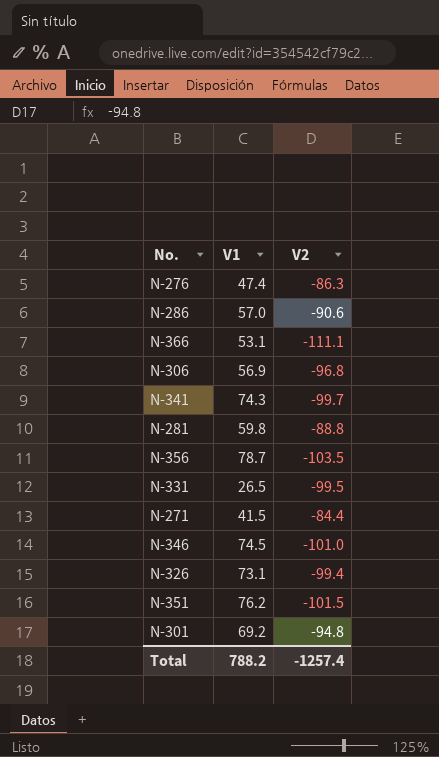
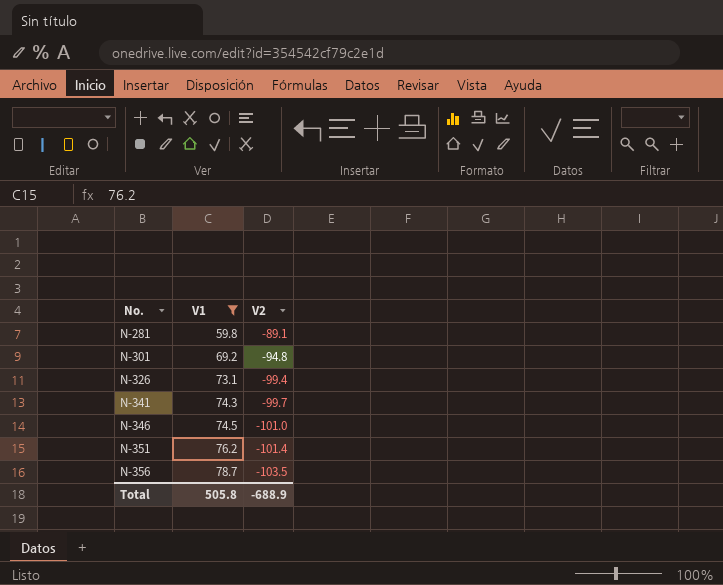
filter: none -> V1 >= 59.8
row order: none -> No. ascending
N-281 | V2: -88.8 -> -89.1
N-351 | V2: -101.5 -> -101.4
Total | V1: 788.2 -> 505.8
Total | V2: -1257.4 -> -688.9

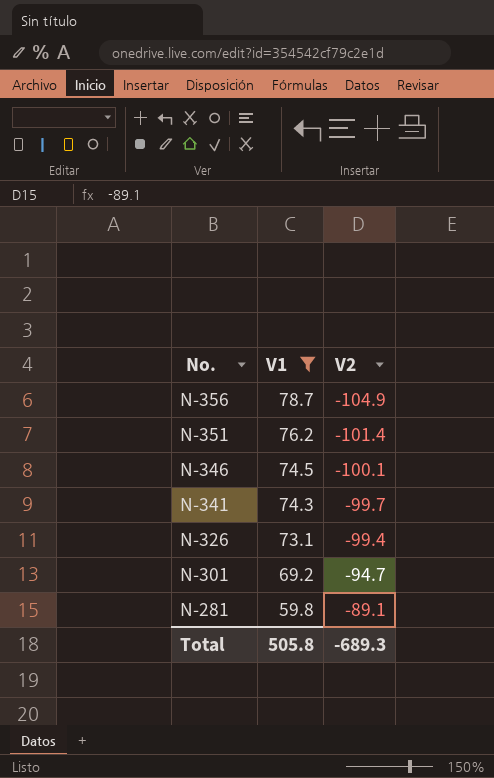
row order: No. ascending -> No. descending
N-356 | V2: -103.5 -> -104.9
N-346 | V2: -101.0 -> -100.1
N-301 | V2: -94.8 -> -94.7
Total | V2: -688.9 -> -689.3

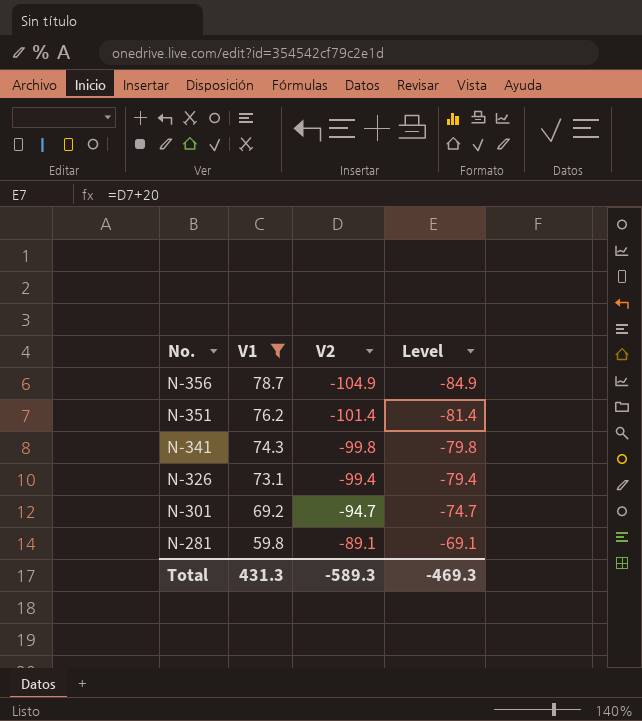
column Level | formula: none -> [V2] + 20
row N-346: 74.5 | -100.1 -> none
N-341 | V2: -99.7 -> -99.8
Total | V1: 505.8 -> 431.3
Total | V2: -689.3 -> -589.3

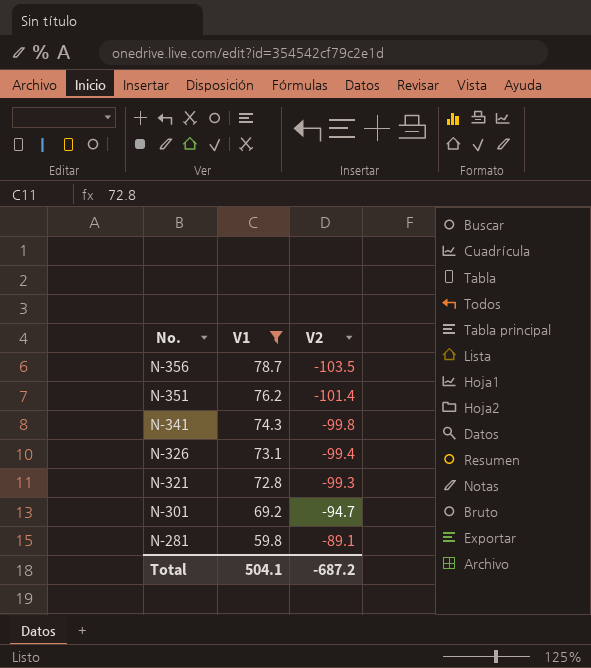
column Level | formula: [V2] + 20 -> none
N-356 | V2: -104.9 -> -103.5
row N-321: none -> 72.8 | -99.3
Total | V1: 431.3 -> 504.1
Total | V2: -589.3 -> -687.2

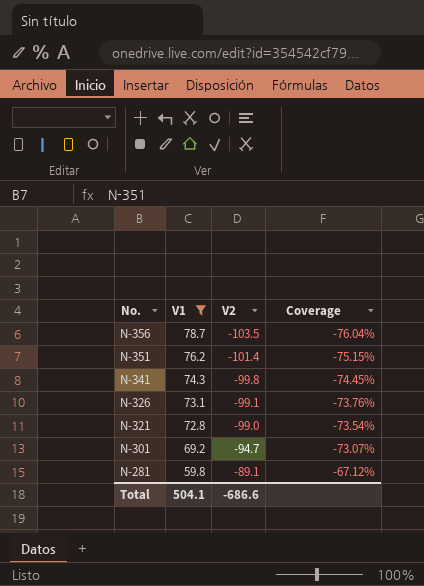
column Coverage | formula: none -> [V1] / [V2]
N-326 | V2: -99.4 -> -99.1
N-321 | V2: -99.3 -> -99.0
Total | V2: -687.2 -> -686.6

